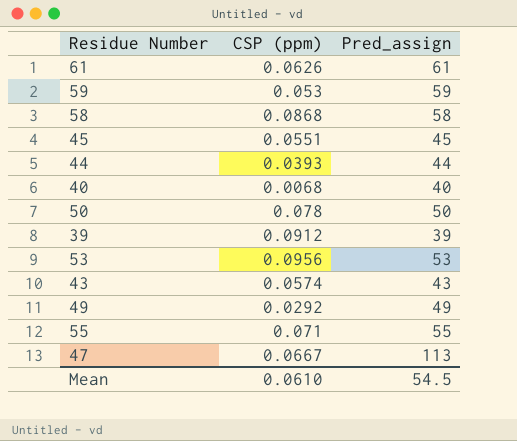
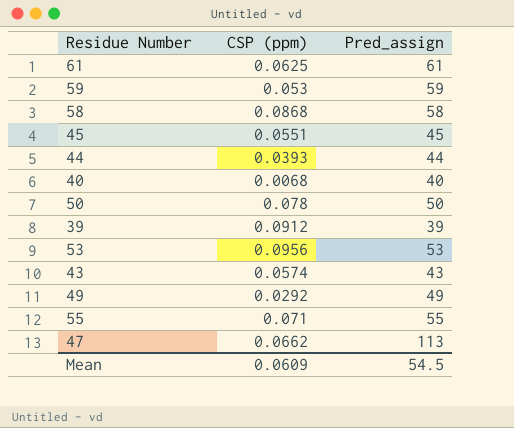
61 | CSP (ppm): 0.0626 -> 0.0625
47 | CSP (ppm): 0.0667 -> 0.0662
Mean | CSP (ppm): 0.0610 -> 0.0609

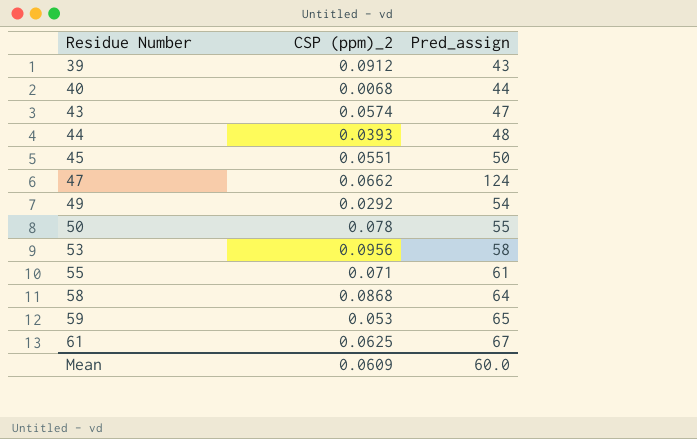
row order: none -> Residue Number ascending
column name: CSP (ppm) -> CSP (ppm)_2
39 | Pred_assign: 39 -> 43
40 | Pred_assign: 40 -> 44
43 | Pred_assign: 43 -> 47
44 | Pred_assign: 44 -> 48
45 | Pred_assign: 45 -> 50
47 | Pred_assign: 113 -> 124
49 | Pred_assign: 49 -> 54
50 | Pred_assign: 50 -> 55
53 | Pred_assign: 53 -> 58
55 | Pred_assign: 55 -> 61
58 | Pred_assign: 58 -> 64
59 | Pred_assign: 59 -> 65
61 | Pred_assign: 61 -> 67
Mean | Pred_assign: 54.5 -> 60.0

